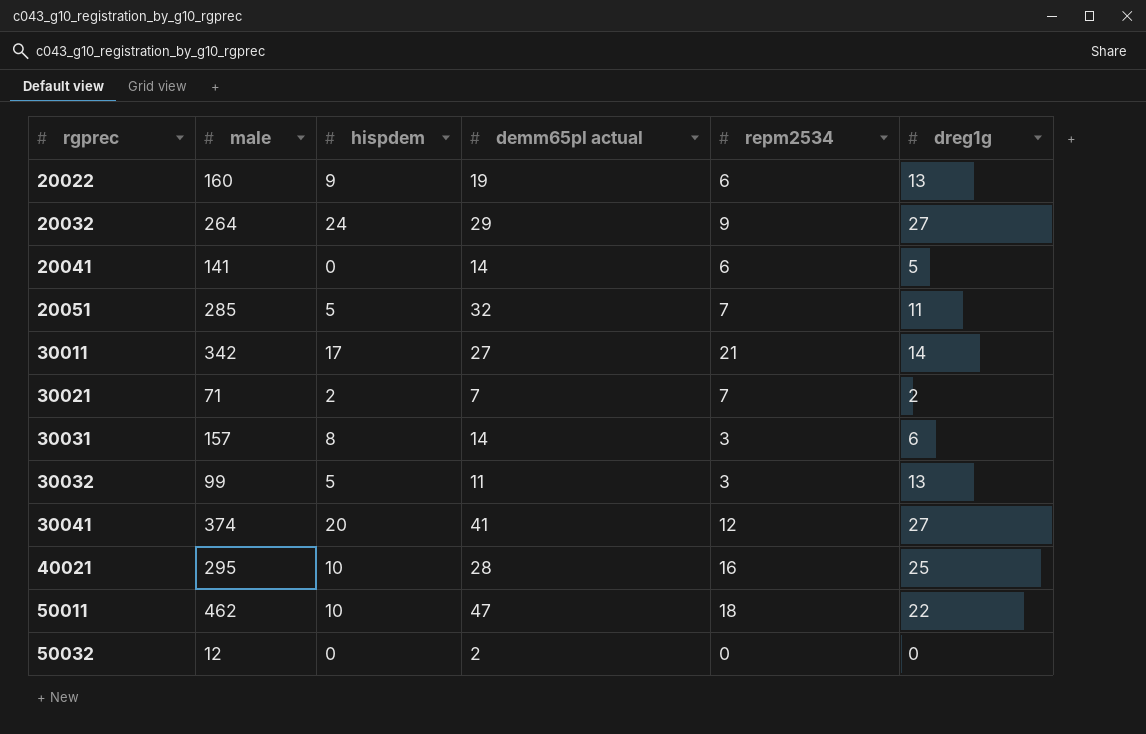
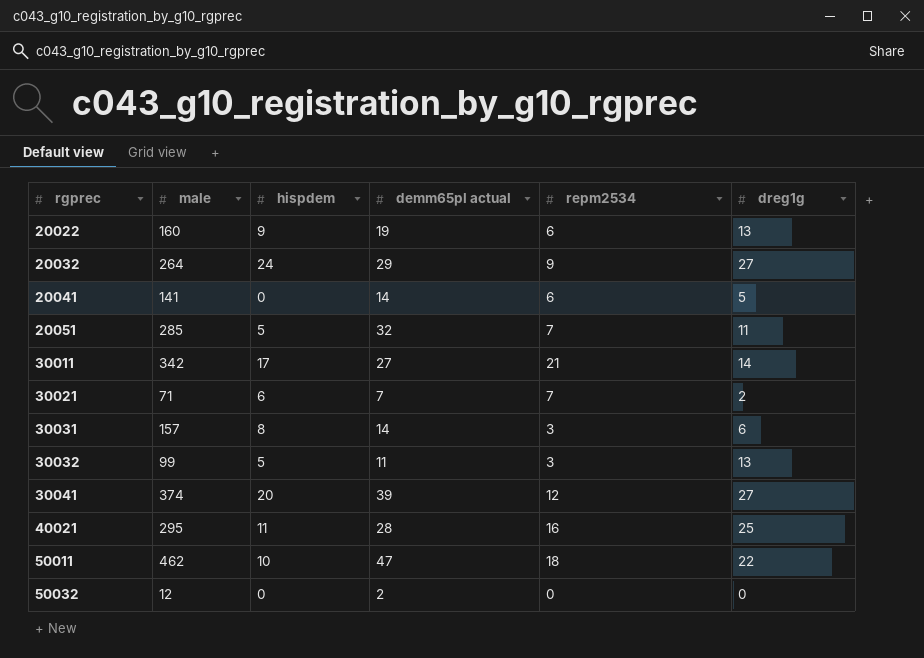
30021 | hispdem: 2 -> 6
30041 | demm65pl actual: 41 -> 39
40021 | hispdem: 10 -> 11

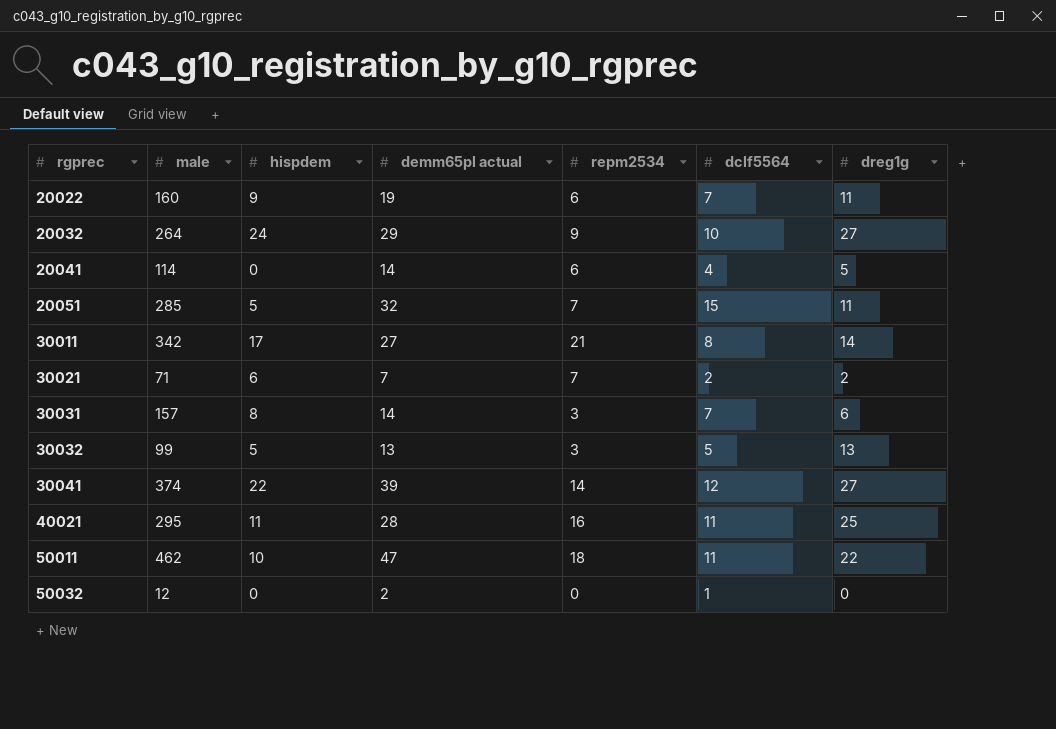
column dclf5564 | position: none -> 6
20022 | dreg1g: 13 -> 11
20041 | male: 141 -> 114
30032 | demm65pl actual: 11 -> 13
30041 | hispdem: 20 -> 22
30041 | repm2534: 12 -> 14

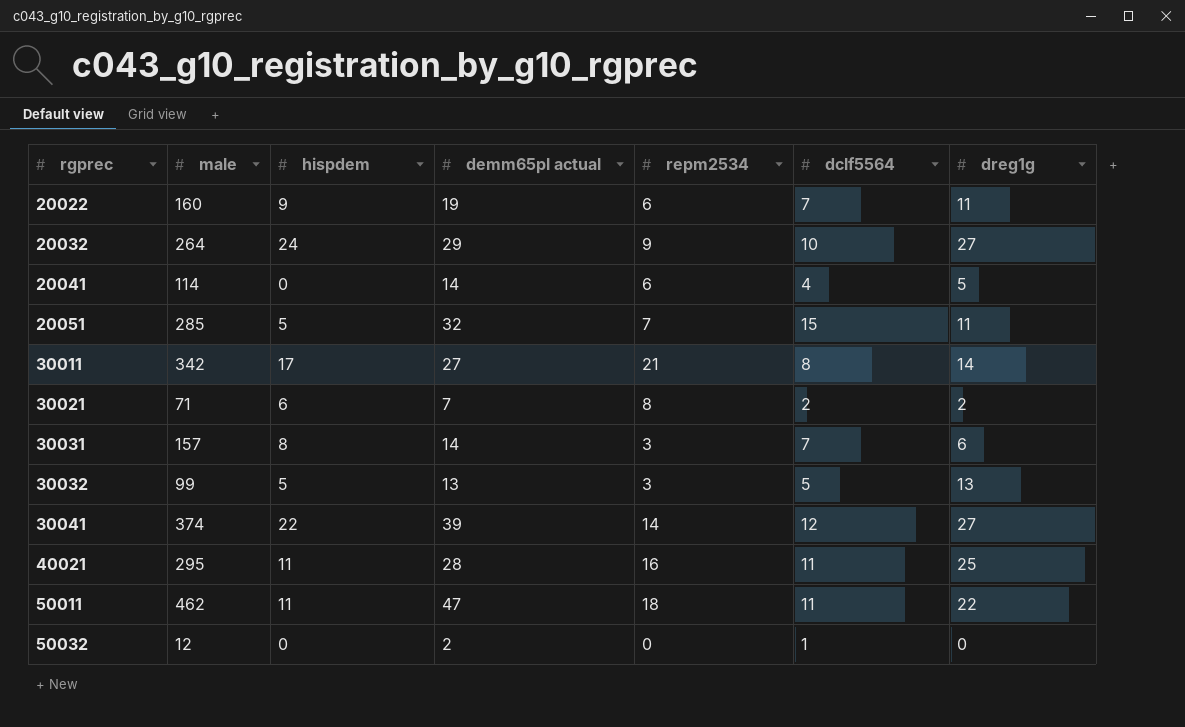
30021 | repm2534: 7 -> 8
50011 | hispdem: 10 -> 11

